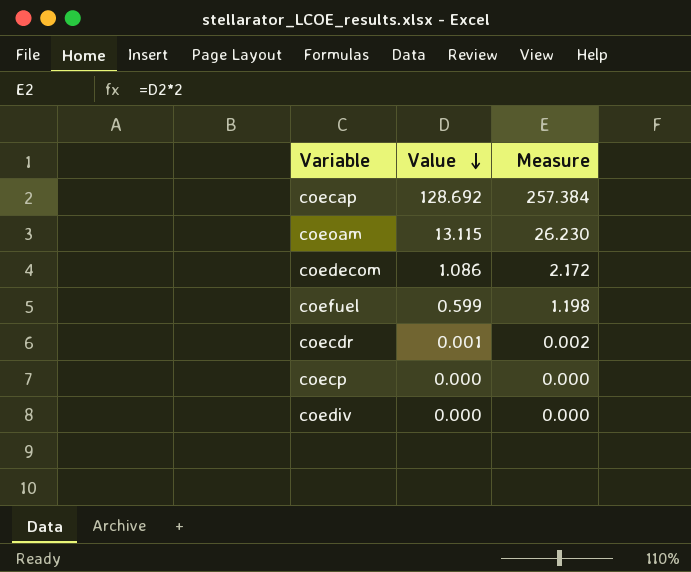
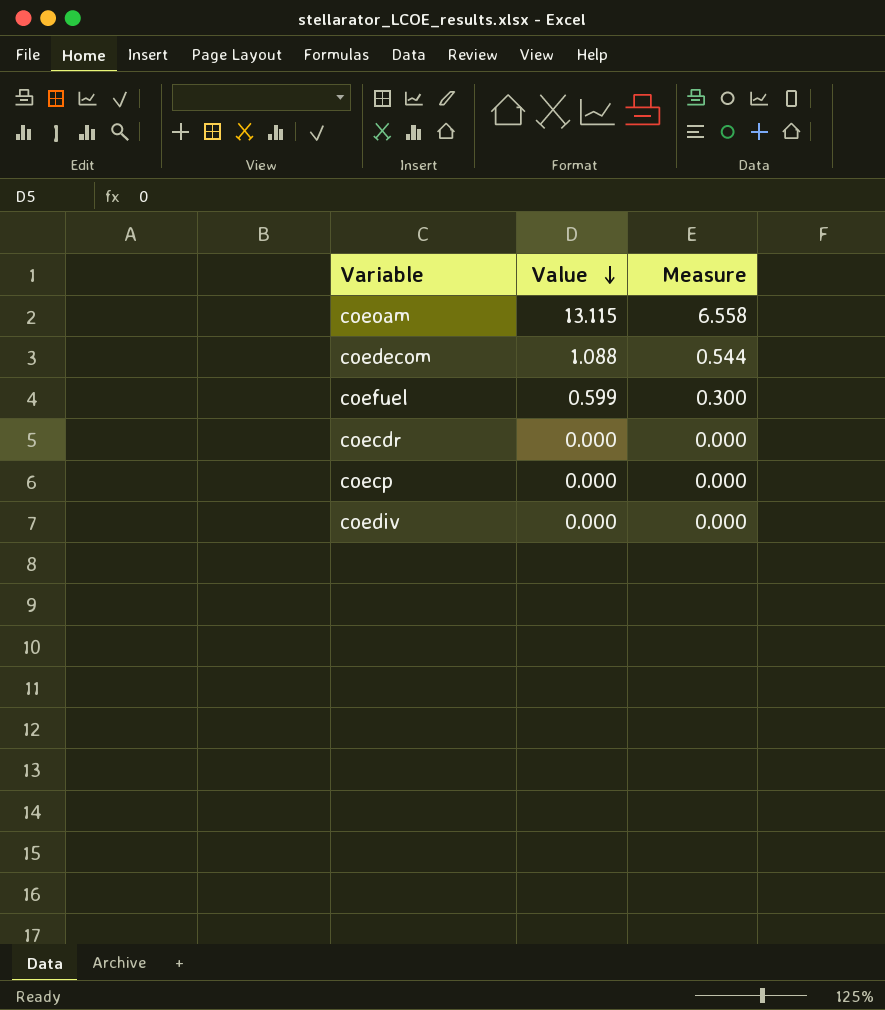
column Measure | formula: [Value] * 2 -> [Value] * 0.5
row coecap: 128.692 | 257.384 -> none
coedecom | Value: 1.086 -> 1.088
coecdr | Value: 0.001 -> 0.000

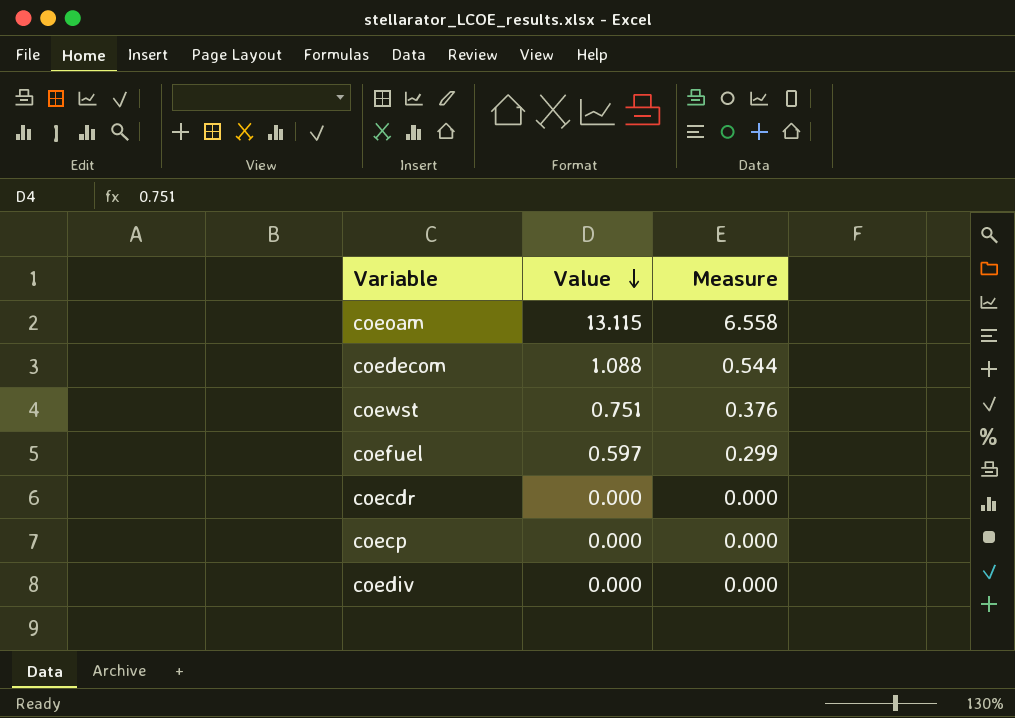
row coewst: none -> 0.751 | 0.376
coefuel | Value: 0.599 -> 0.597
coefuel | Measure: 0.300 -> 0.299

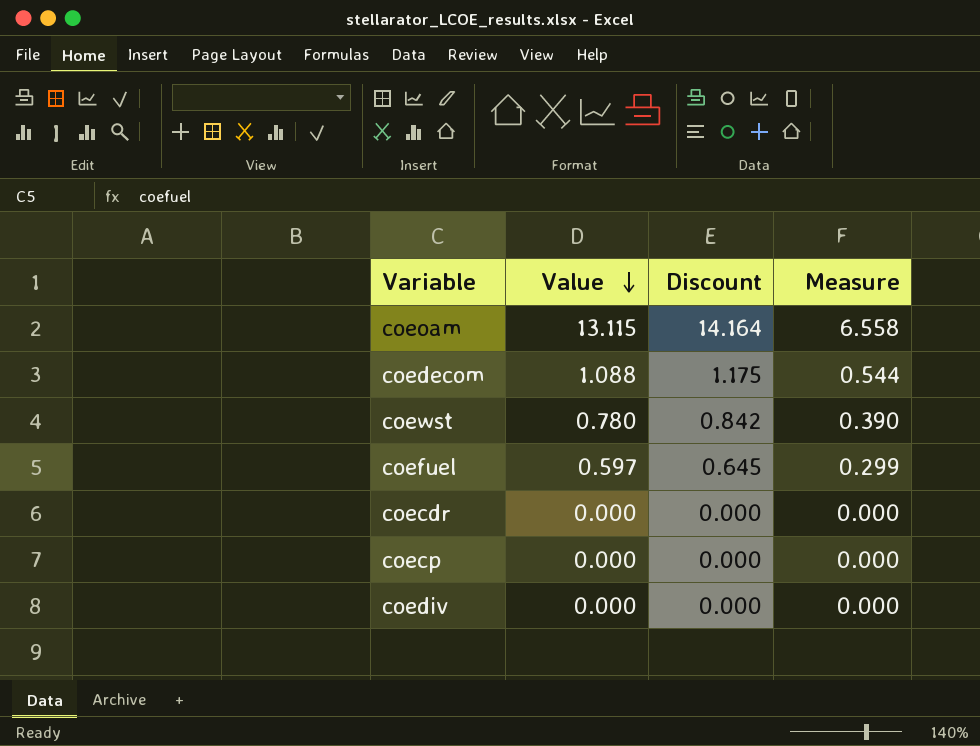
column Discount | formula: none -> [Value] * 1.08
coewst | Value: 0.751 -> 0.780
coewst | Measure: 0.376 -> 0.390

